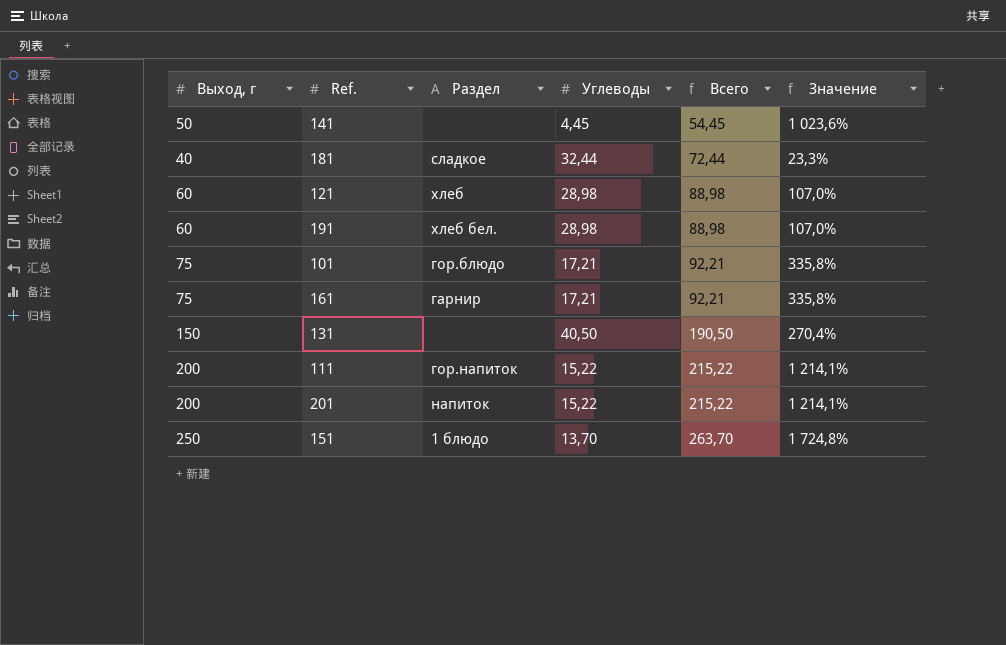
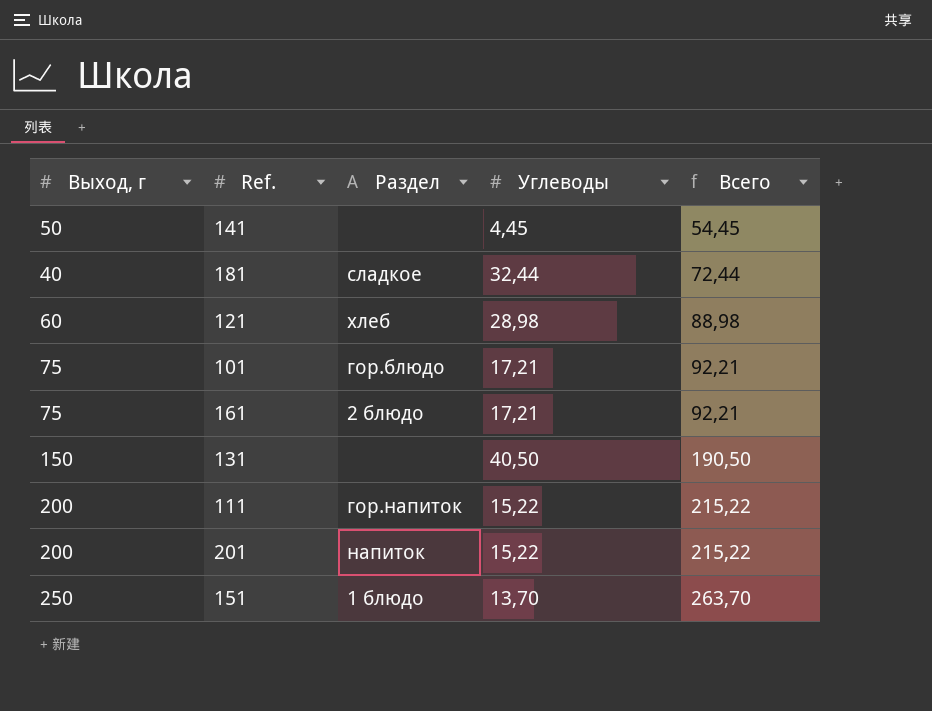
column Значение | formula: ([Выход, г] - [Углеводы]) / [Углеводы] -> none
row 191: 60 | хлеб бел. | 28,98 | 88,98 | 107,0% -> none
161 | Раздел: гарнир -> 2 блюдо

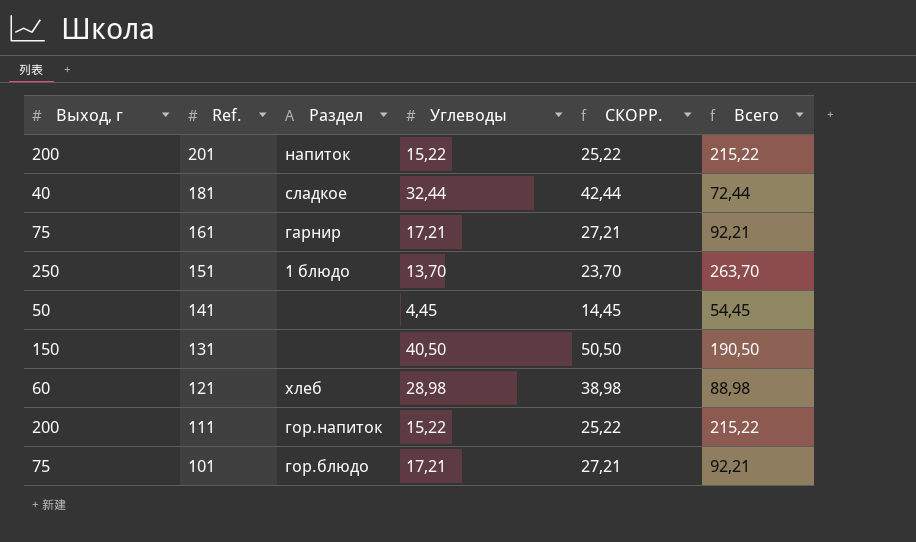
row order: Всего ascending -> Ref. descending
column СКОРР. | formula: none -> [Углеводы] + 10
161 | Раздел: 2 блюдо -> гарнир

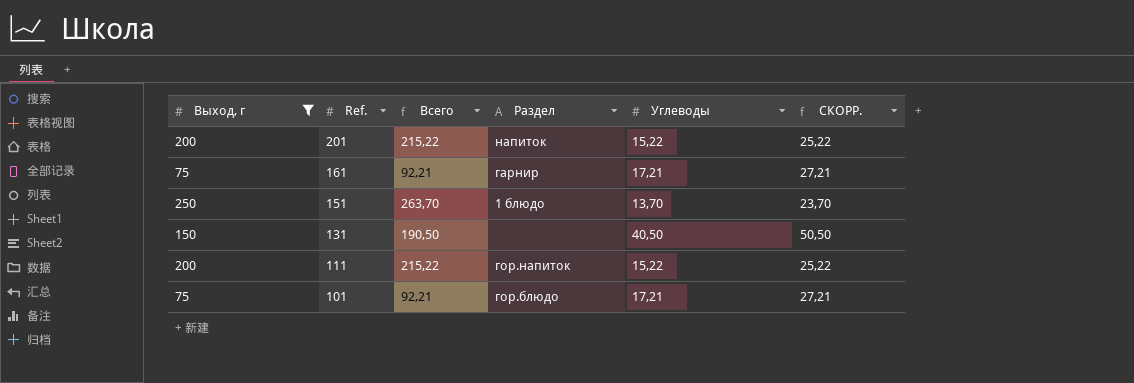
filter: none -> Выход, г >= 75
column Всего | position: 6 -> 3

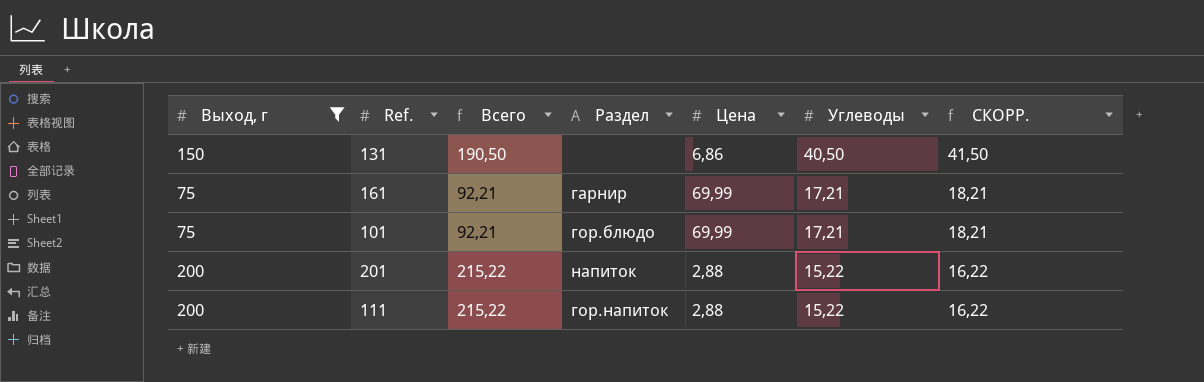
row order: Ref. descending -> Углеводы descending
column Цена | position: none -> 5
column СКОРР. | formula: [Углеводы] + 10 -> [Углеводы] + 1
row 151: 250 | 263,70 | 1 блюдо | 13,70 | 23,70 -> none

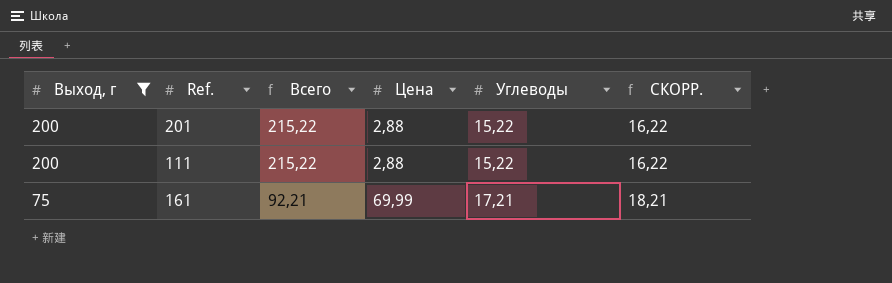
row order: Углеводы descending -> Выход, г descending
column Раздел | position: 4 -> none
row 131: 150 | 190,50 | none | 6,86 | 40,50 | 41,50 -> none
row 101: 75 | 92,21 | гор.блюдо | 69,99 | 17,21 | 18,21 -> none

